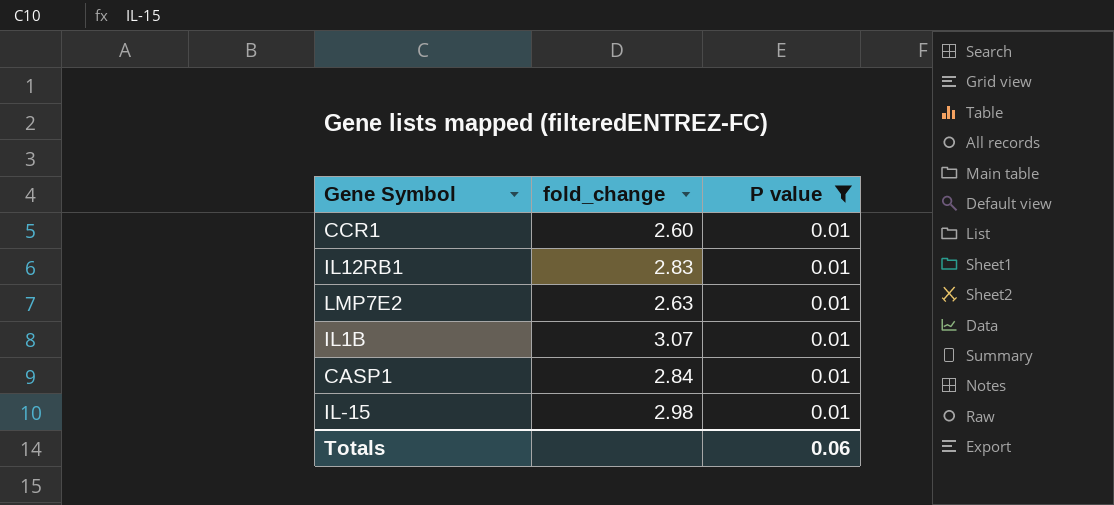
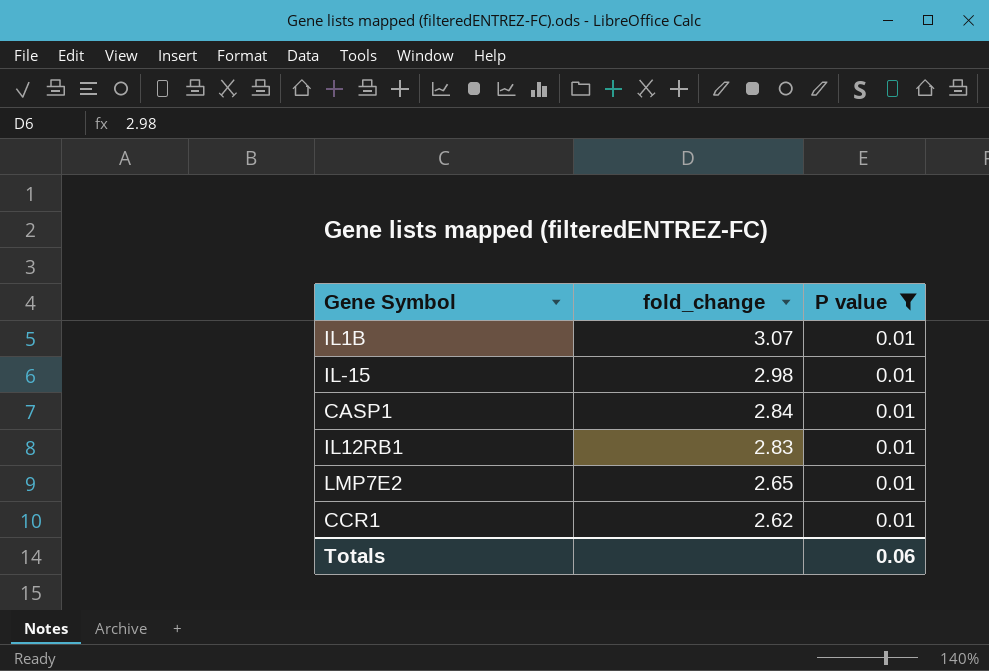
row order: none -> fold_change descending
LMP7E2 | fold_change: 2.63 -> 2.65
CCR1 | fold_change: 2.60 -> 2.62

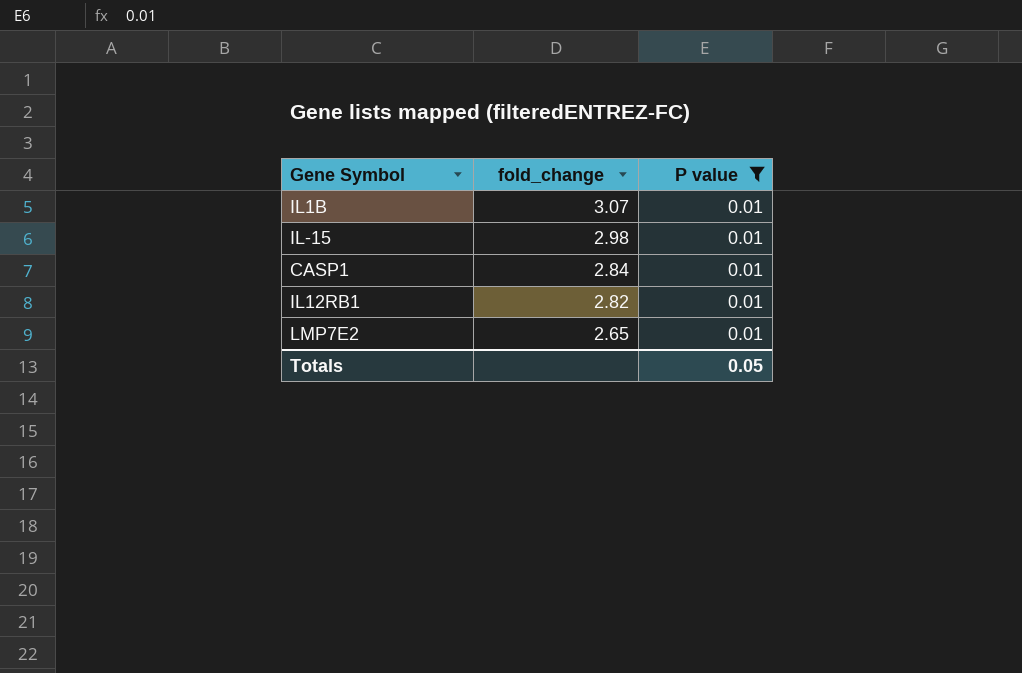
row CCR1: 2.62 | 0.01 -> none
IL12RB1 | fold_change: 2.83 -> 2.82
Totals | P value: 0.06 -> 0.05

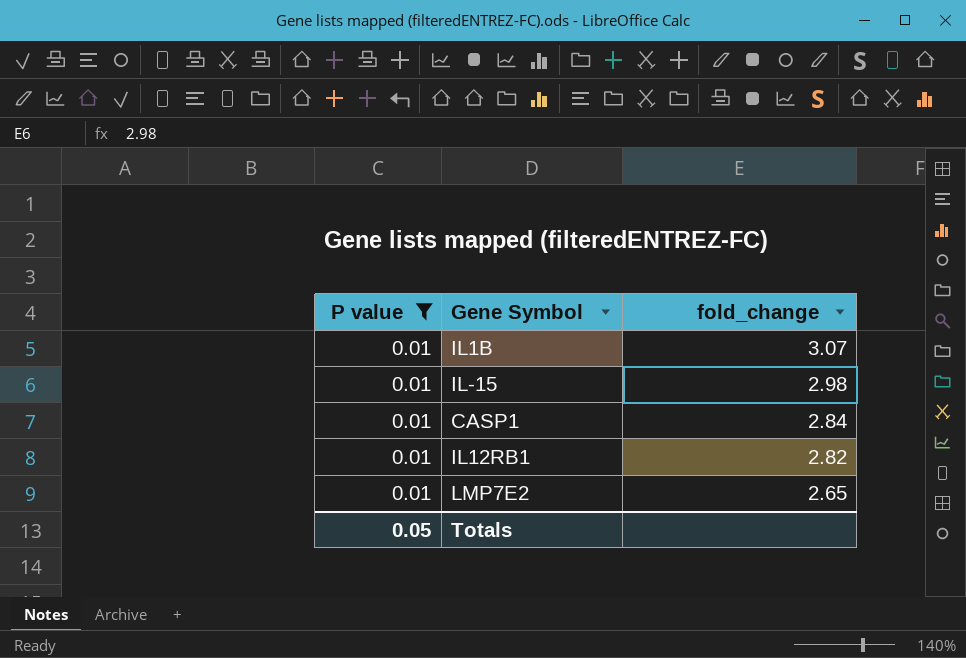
column P value | position: 3 -> 1

